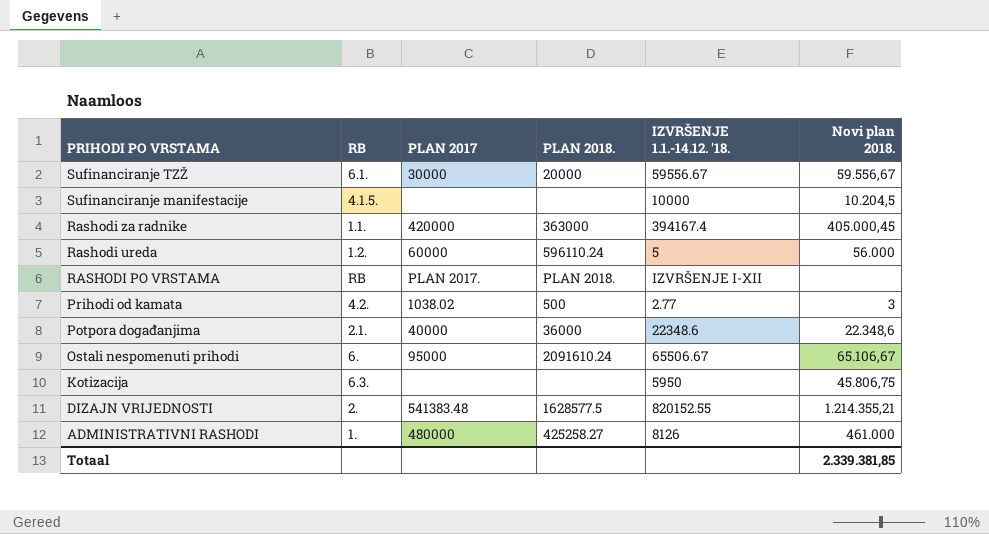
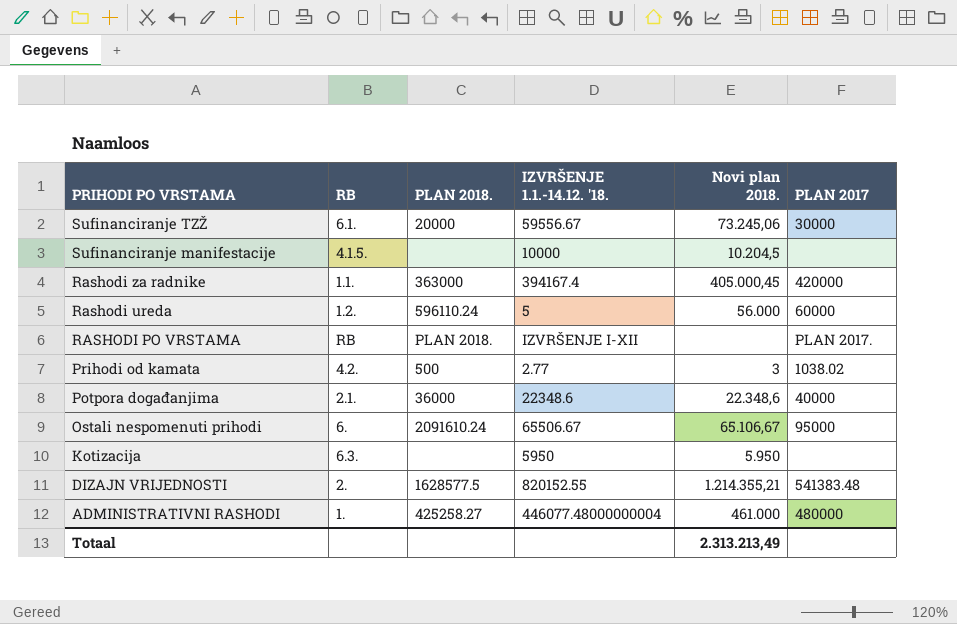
column PLAN 2017 | position: 3 -> 6
Sufinanciranje TZŽ | Novi plan 2018.: 59.556,67 -> 73.245,06
Kotizacija | Novi plan 2018.: 45.806,75 -> 5.950
ADMINISTRATIVNI RASHODI | IZVRŠENJE 1.1.-14.12. '18.: 8126 -> 446077.48000000004
Totaal | Novi plan 2018.: 2.339.381,85 -> 2.313.213,49

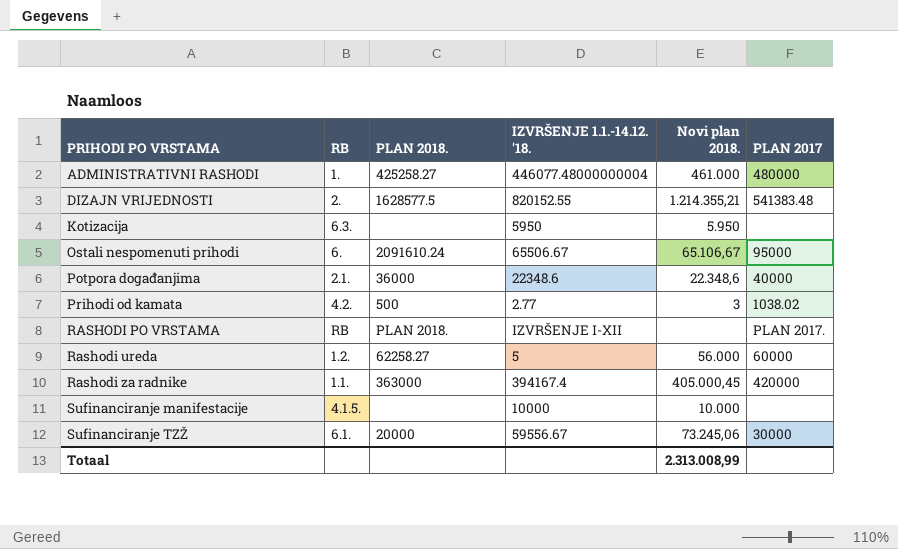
row order: PRIHODI PO VRSTAMA descending -> PRIHODI PO VRSTAMA ascending
Rashodi ureda | PLAN 2018.: 596110.24 -> 62258.27
Sufinanciranje manifestacije | Novi plan 2018.: 10.204,5 -> 10.000
Totaal | Novi plan 2018.: 2.313.213,49 -> 2.313.008,99

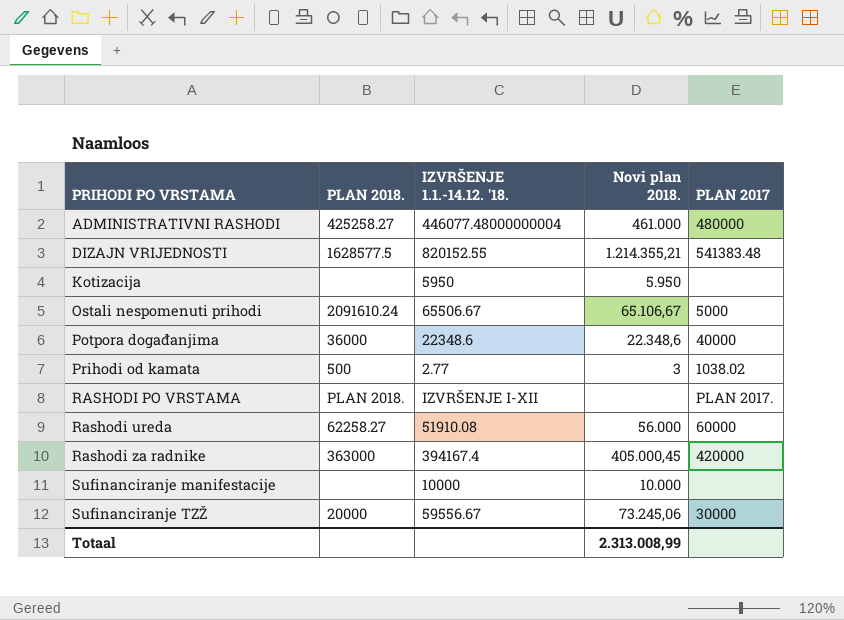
column RB | position: 2 -> none
Ostali nespomenuti prihodi | PLAN 2017: 95000 -> 5000
Rashodi ureda | IZVRŠENJE 1.1.-14.12. '18.: 5 -> 51910.08

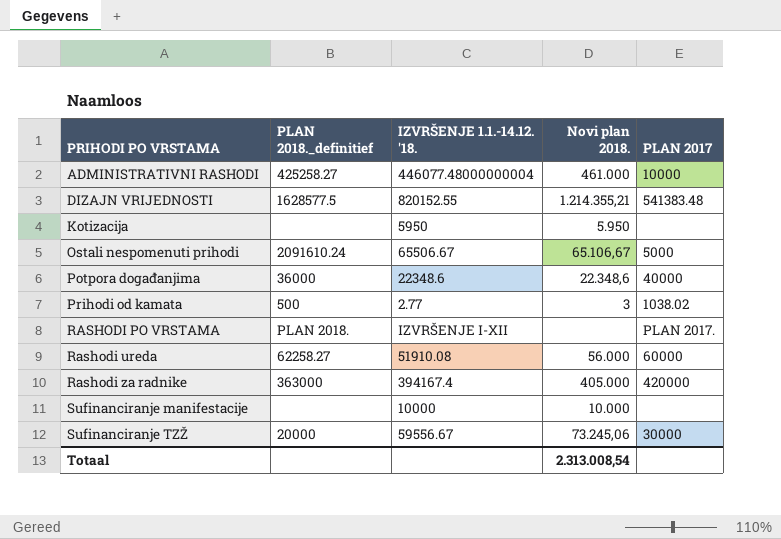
column name: PLAN 2018. -> PLAN 2018._definitief
ADMINISTRATIVNI RASHODI | PLAN 2017: 480000 -> 10000
Rashodi za radnike | Novi plan 2018.: 405.000,45 -> 405.000
Totaal | Novi plan 2018.: 2.313.008,99 -> 2.313.008,54

